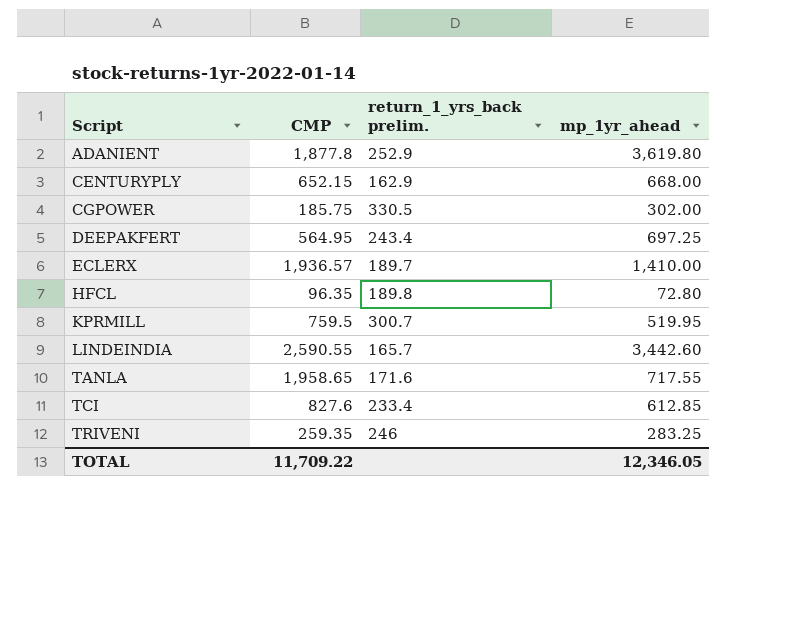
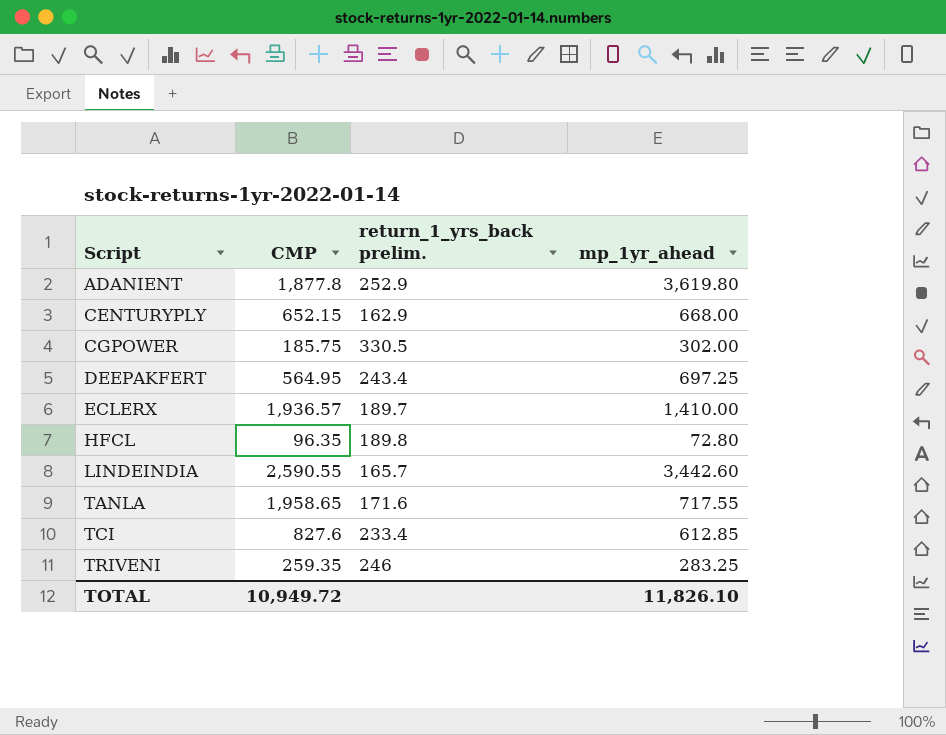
row KPRMILL: 759.5 | 300.7 | 519.95 -> none
TOTAL | CMP: 11,709.22 -> 10,949.72
TOTAL | mp_1yr_ahead: 12,346.05 -> 11,826.10

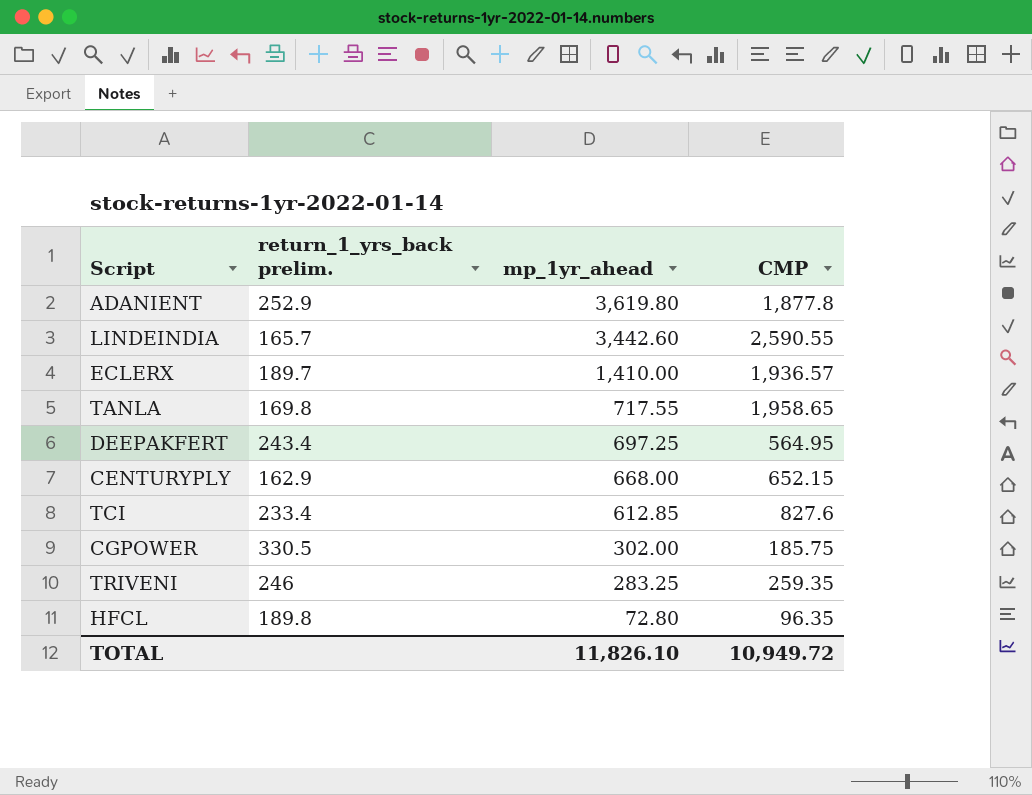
row order: Script ascending -> mp_1yr_ahead descending
column CMP | position: 2 -> 4
TANLA | return_1_yrs_back prelim.: 171.6 -> 169.8

